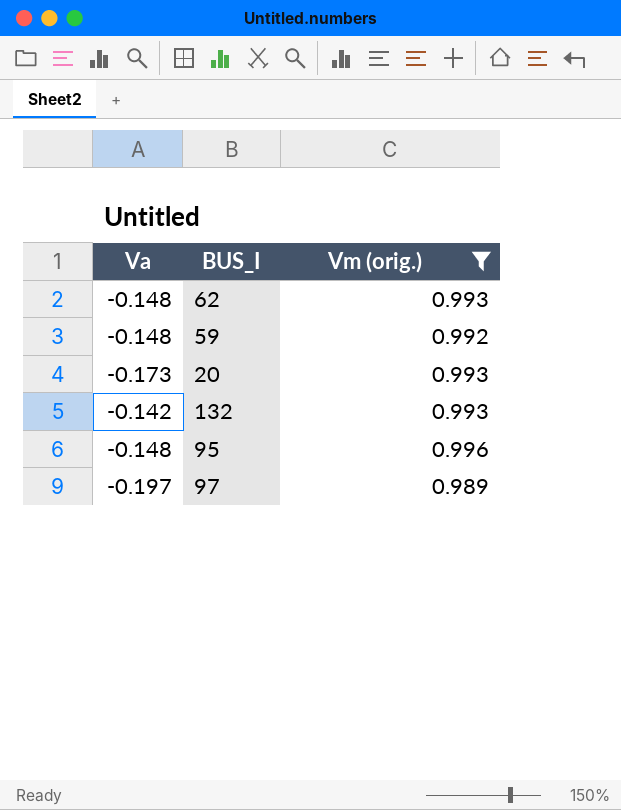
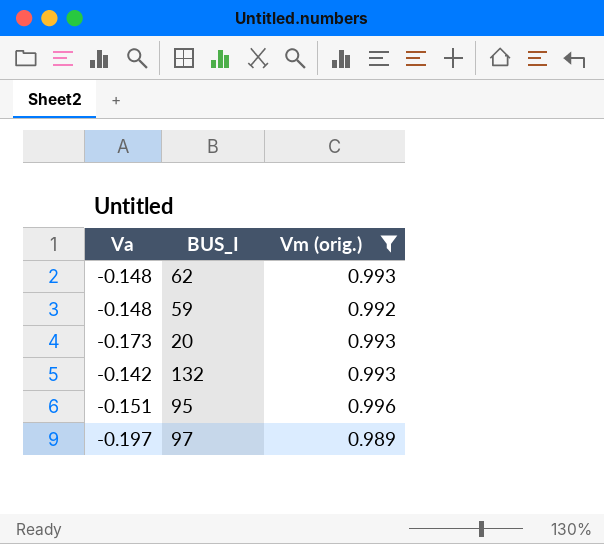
95 | Va: -0.148 -> -0.151

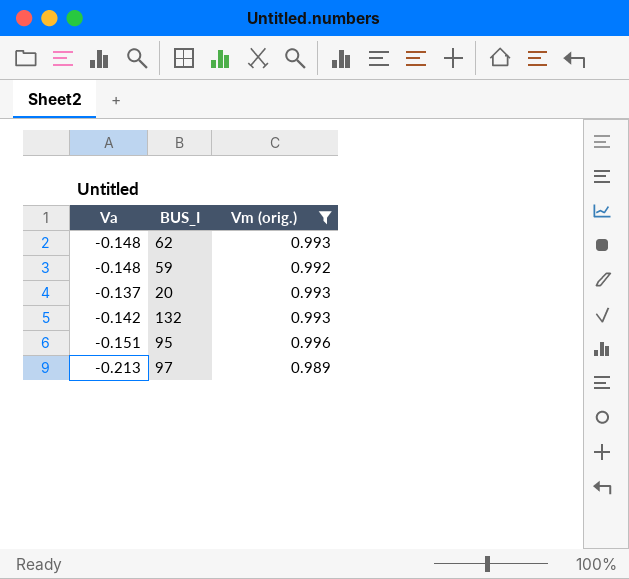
20 | Va: -0.173 -> -0.137
97 | Va: -0.197 -> -0.213

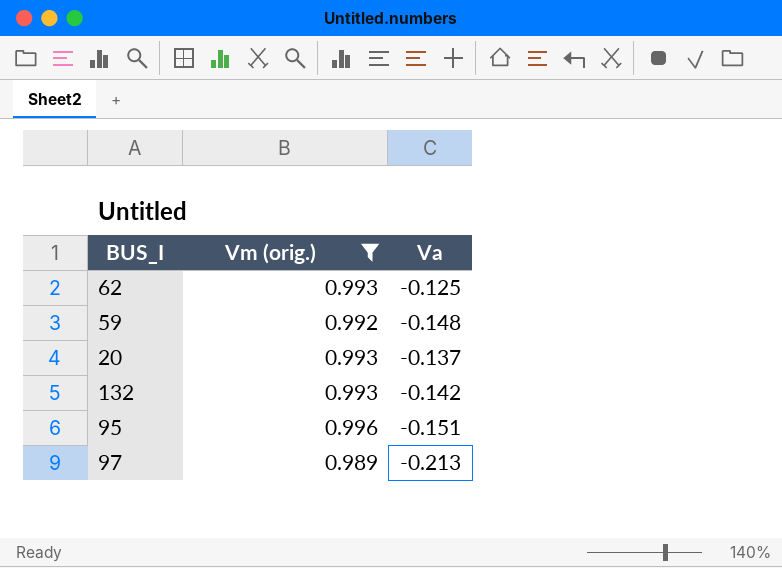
column Va | position: 1 -> 3
62 | Va: -0.148 -> -0.125

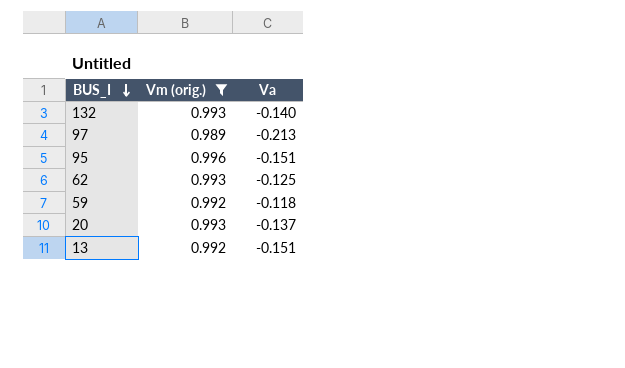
row order: none -> BUS_I descending
132 | Va: -0.142 -> -0.140
59 | Va: -0.148 -> -0.118
row 13: none -> 0.992 | -0.151

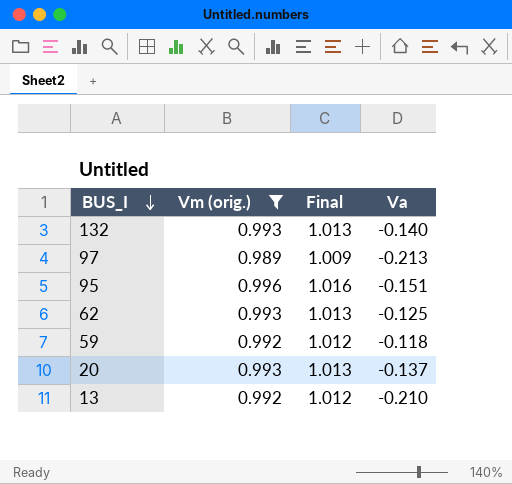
column Final | formula: none -> [Vm (orig.)] * 1.02
13 | Va: -0.151 -> -0.210

